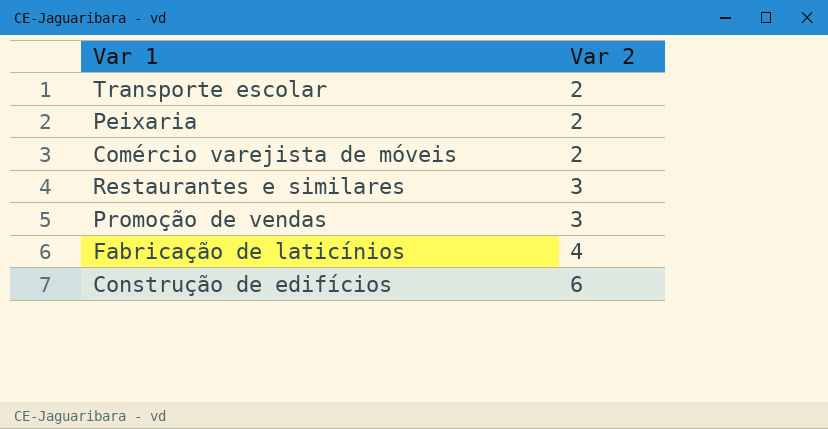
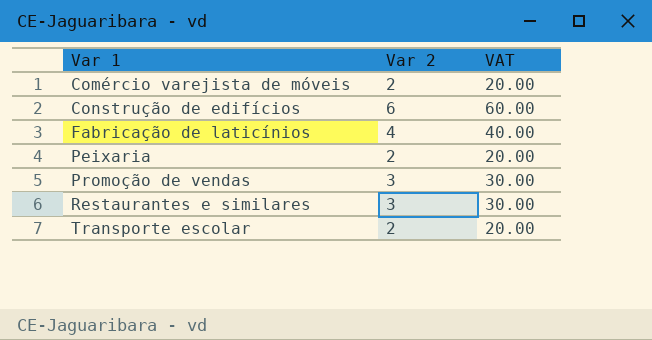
row order: Var 2 ascending -> Var 1 ascending
column VAT | formula: none -> [Var 2] * 10

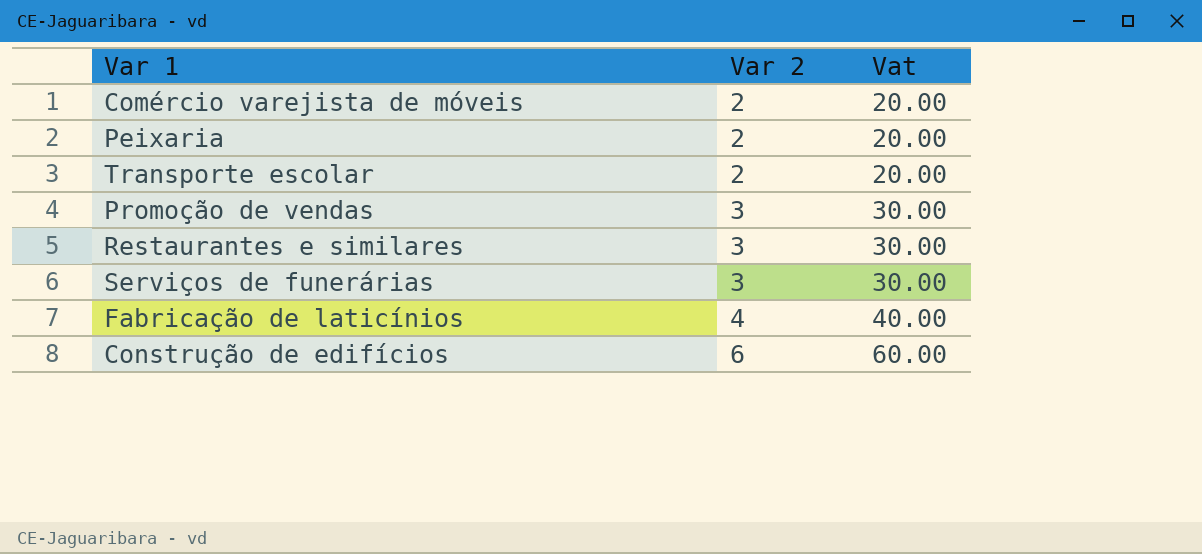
row order: Var 1 ascending -> Var 2 ascending
column name: VAT -> Vat
row Serviços de funerárias: none -> 3 | 30.00

